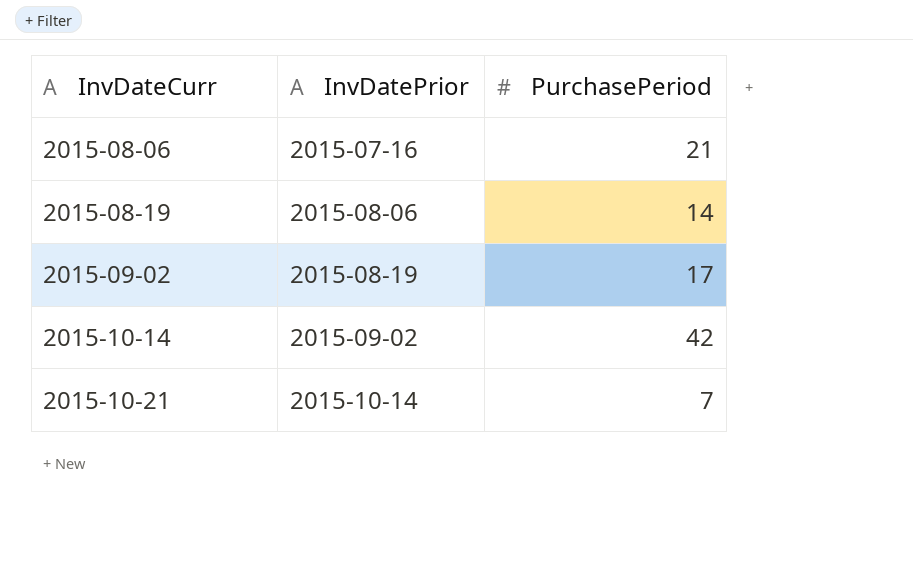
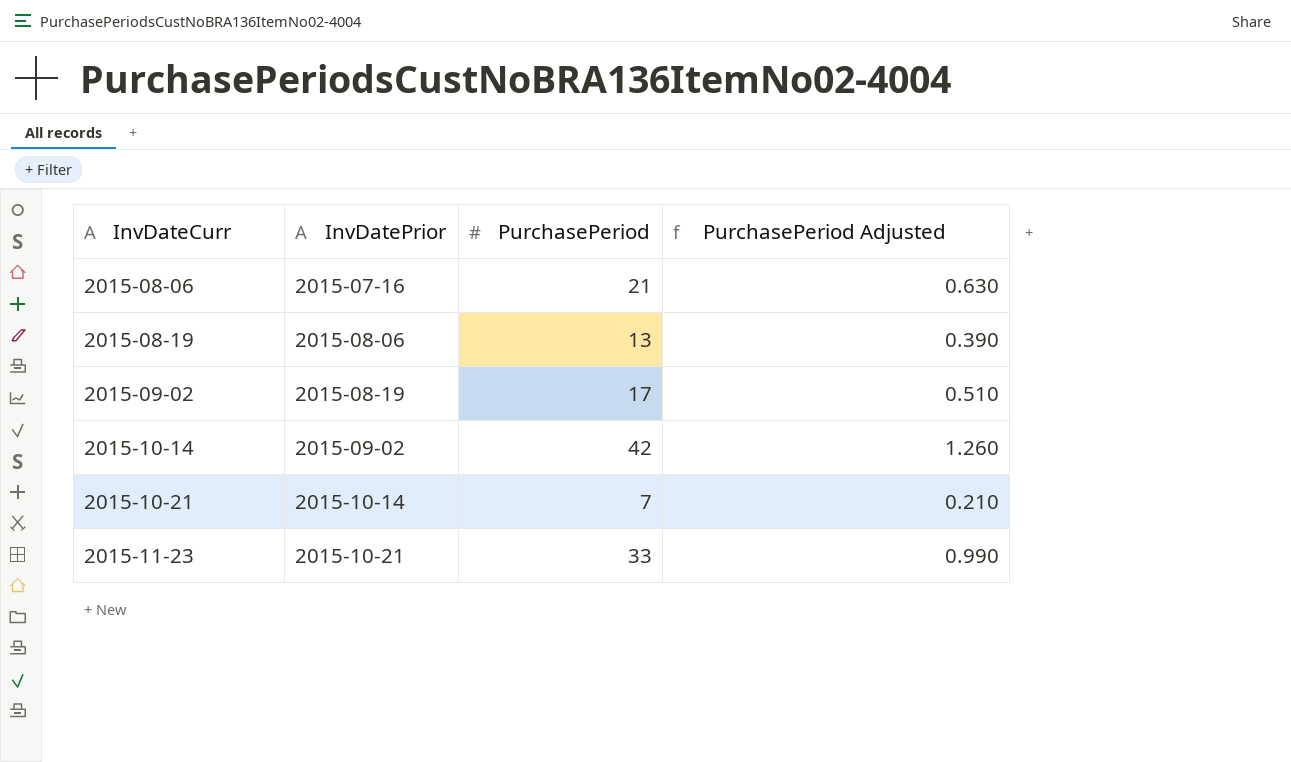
column PurchasePeriod Adjusted | formula: none -> [PurchasePeriod] * 0.03
2015-08-19 | PurchasePeriod: 14 -> 13
row 2015-11-23: none -> 2015-10-21 | 33 | 0.990

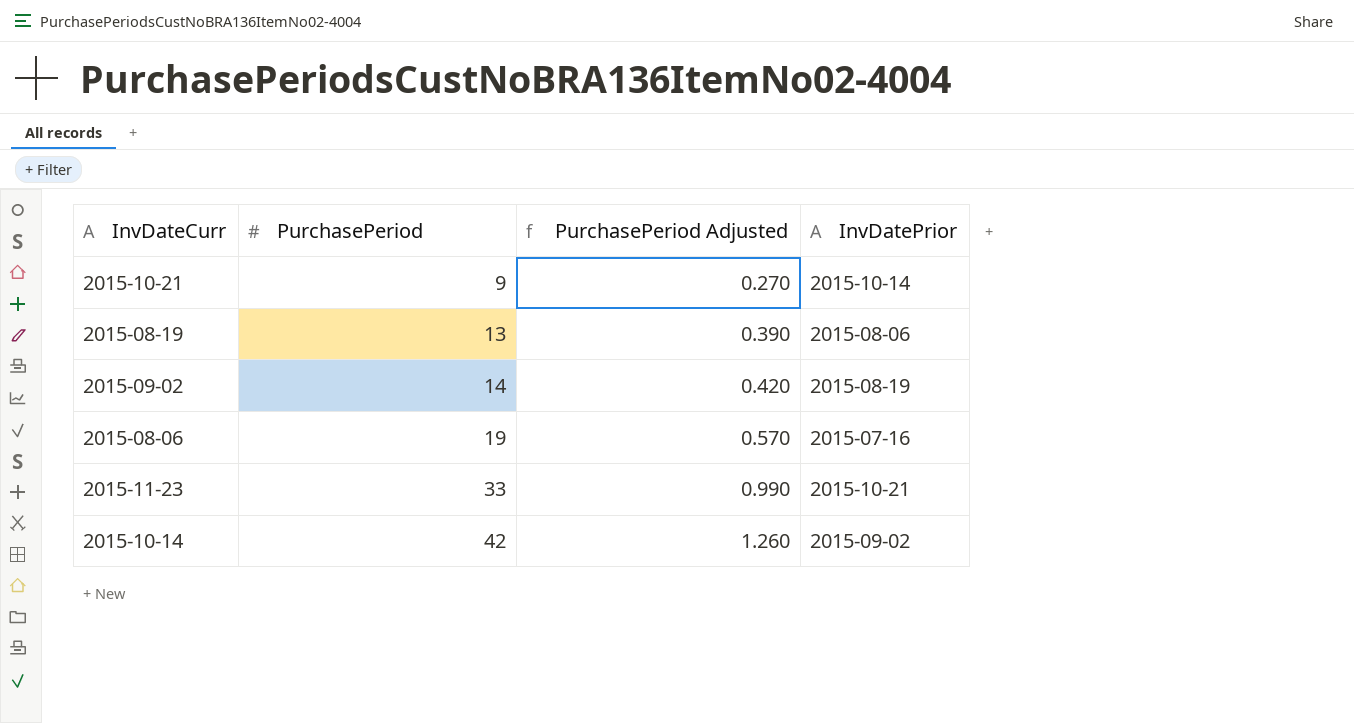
row order: InvDateCurr ascending -> PurchasePeriod ascending
column InvDatePrior | position: 2 -> 4
2015-10-21 | PurchasePeriod: 7 -> 9
2015-10-21 | PurchasePeriod Adjusted: 0.210 -> 0.270
2015-09-02 | PurchasePeriod: 17 -> 14
2015-09-02 | PurchasePeriod Adjusted: 0.510 -> 0.420
2015-08-06 | PurchasePeriod: 21 -> 19
2015-08-06 | PurchasePeriod Adjusted: 0.630 -> 0.570

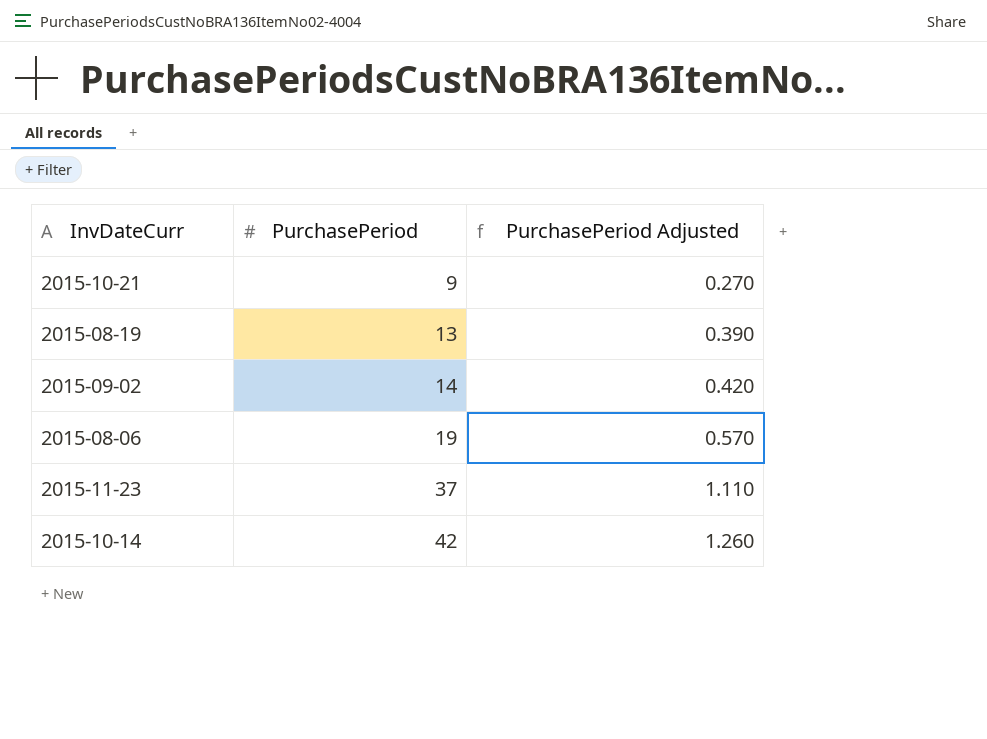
column InvDatePrior | position: 4 -> none
2015-11-23 | PurchasePeriod: 33 -> 37
2015-11-23 | PurchasePeriod Adjusted: 0.990 -> 1.110

